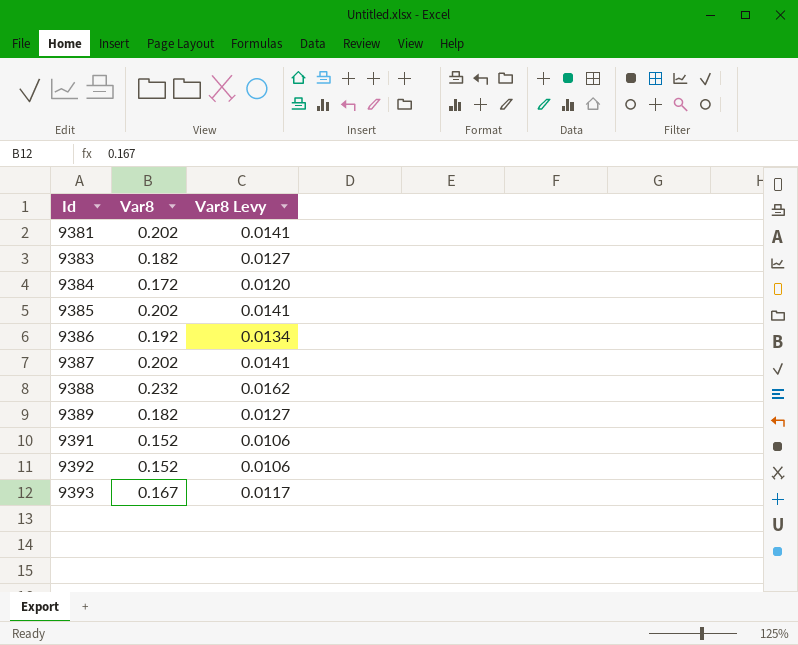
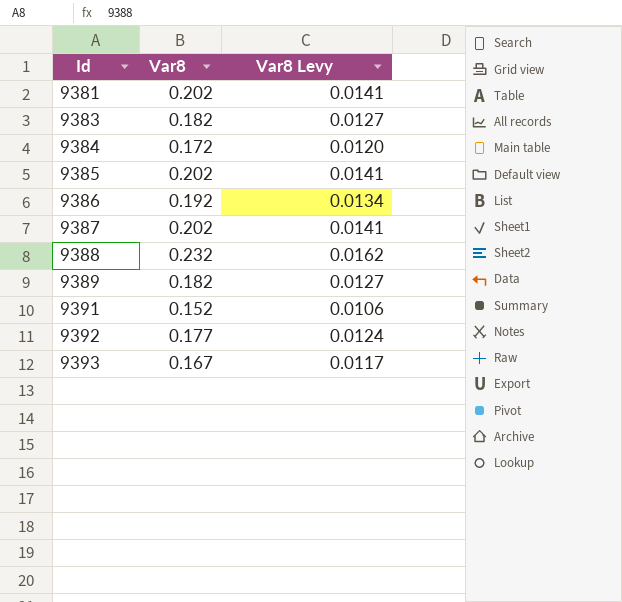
9392 | Var8: 0.152 -> 0.177
9392 | Var8 Levy: 0.0106 -> 0.0124

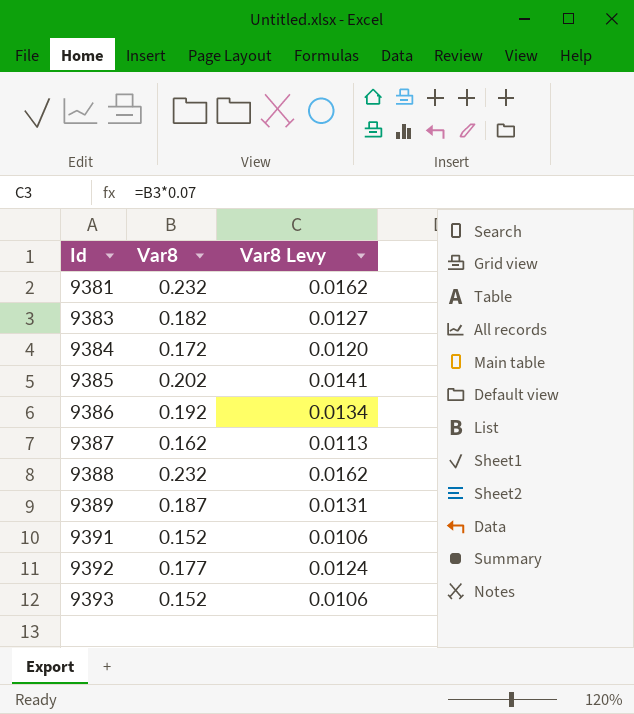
9381 | Var8: 0.202 -> 0.232
9381 | Var8 Levy: 0.0141 -> 0.0162
9387 | Var8: 0.202 -> 0.162
9387 | Var8 Levy: 0.0141 -> 0.0113
9389 | Var8: 0.182 -> 0.187
9389 | Var8 Levy: 0.0127 -> 0.0131
9393 | Var8: 0.167 -> 0.152
9393 | Var8 Levy: 0.0117 -> 0.0106

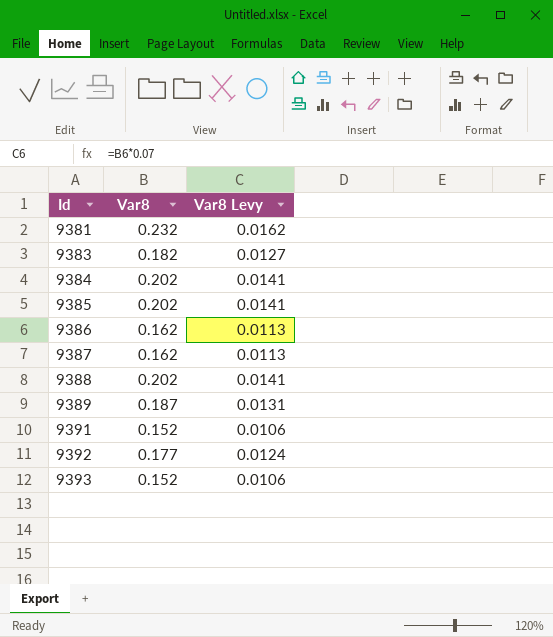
9384 | Var8: 0.172 -> 0.202
9384 | Var8 Levy: 0.0120 -> 0.0141
9386 | Var8: 0.192 -> 0.162
9386 | Var8 Levy: 0.0134 -> 0.0113
9388 | Var8: 0.232 -> 0.202
9388 | Var8 Levy: 0.0162 -> 0.0141

